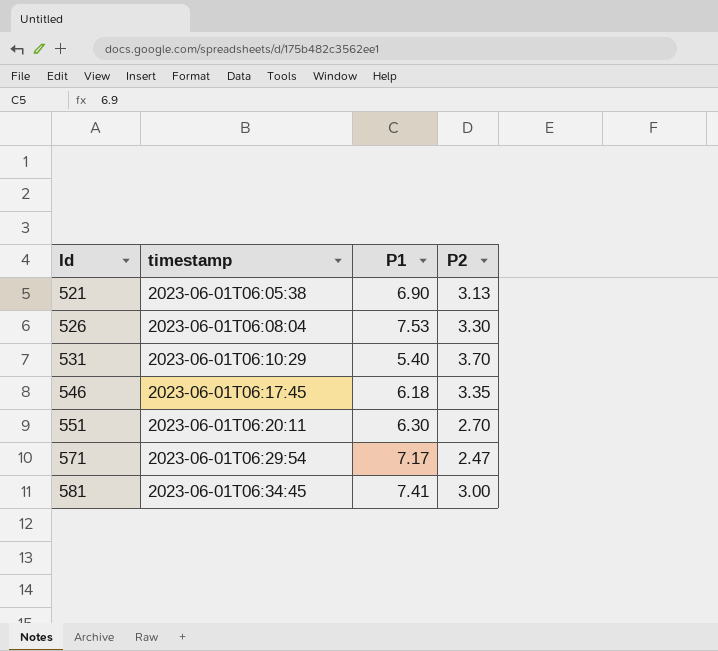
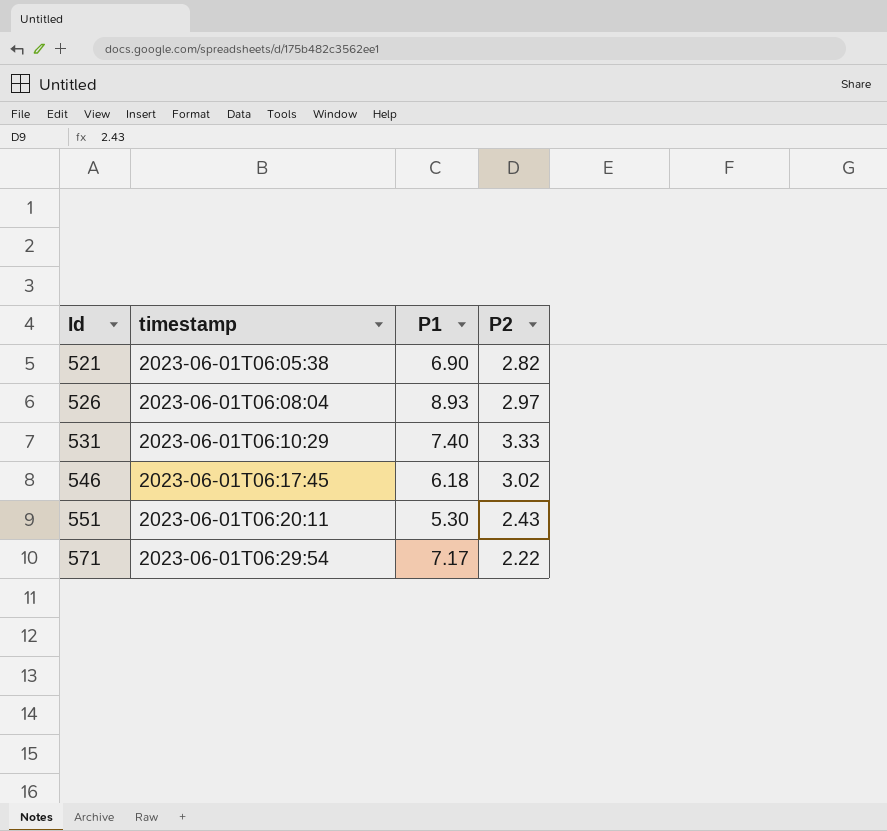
row 581: 2023-06-01T06:34:45 | 7.41 | 3.00 -> none
521 | P2: 3.13 -> 2.82
526 | P1: 7.53 -> 8.93
526 | P2: 3.30 -> 2.97
531 | P1: 5.40 -> 7.40
531 | P2: 3.70 -> 3.33
546 | P2: 3.35 -> 3.02
551 | P1: 6.30 -> 5.30
551 | P2: 2.70 -> 2.43
571 | P2: 2.47 -> 2.22

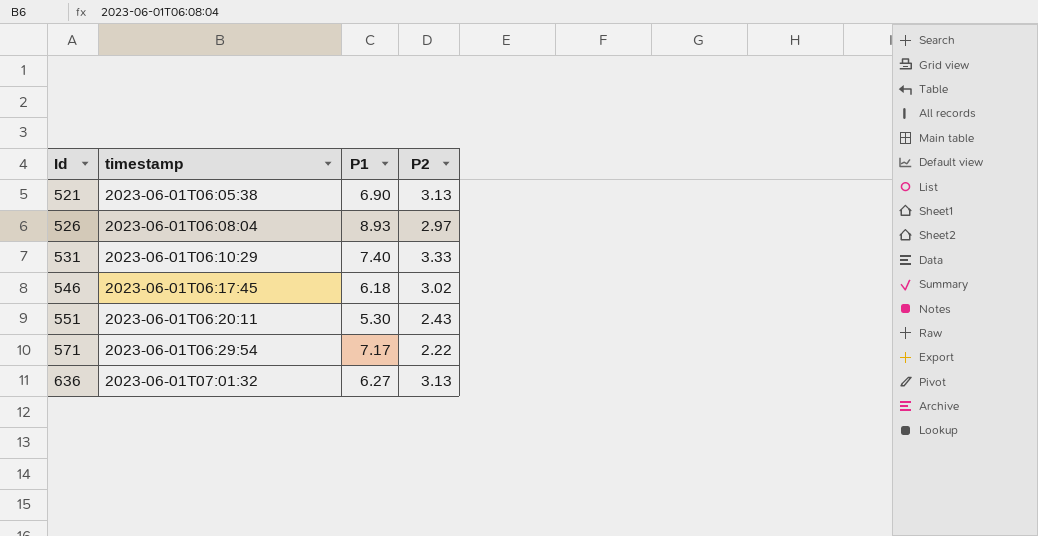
521 | P2: 2.82 -> 3.13
row 636: none -> 2023-06-01T07:01:32 | 6.27 | 3.13

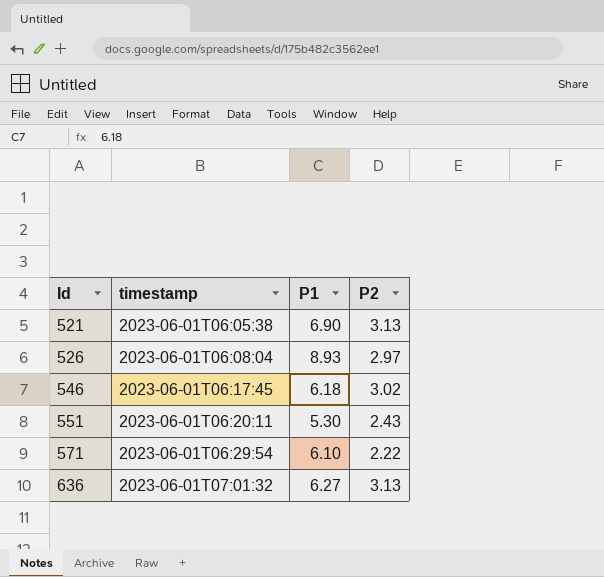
row 531: 2023-06-01T06:10:29 | 7.40 | 3.33 -> none
571 | P1: 7.17 -> 6.10

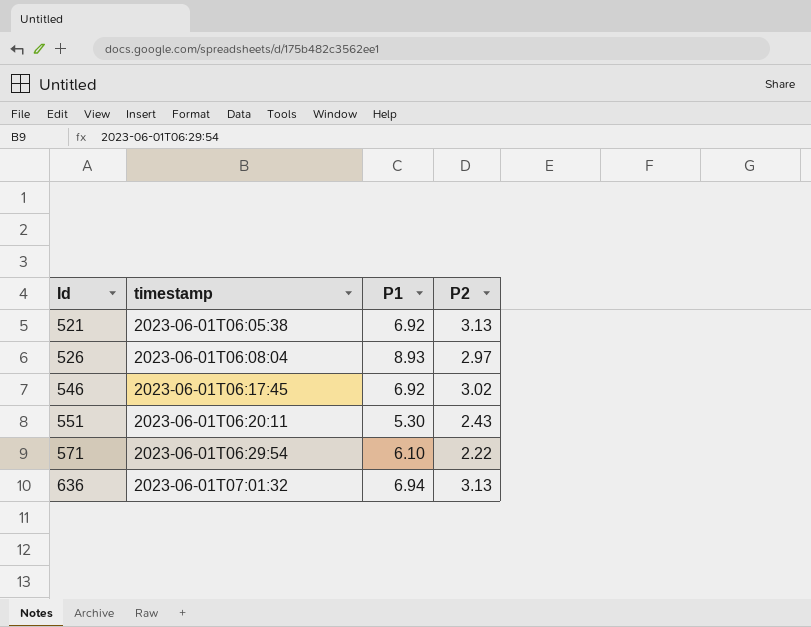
521 | P1: 6.90 -> 6.92
546 | P1: 6.18 -> 6.92
636 | P1: 6.27 -> 6.94

